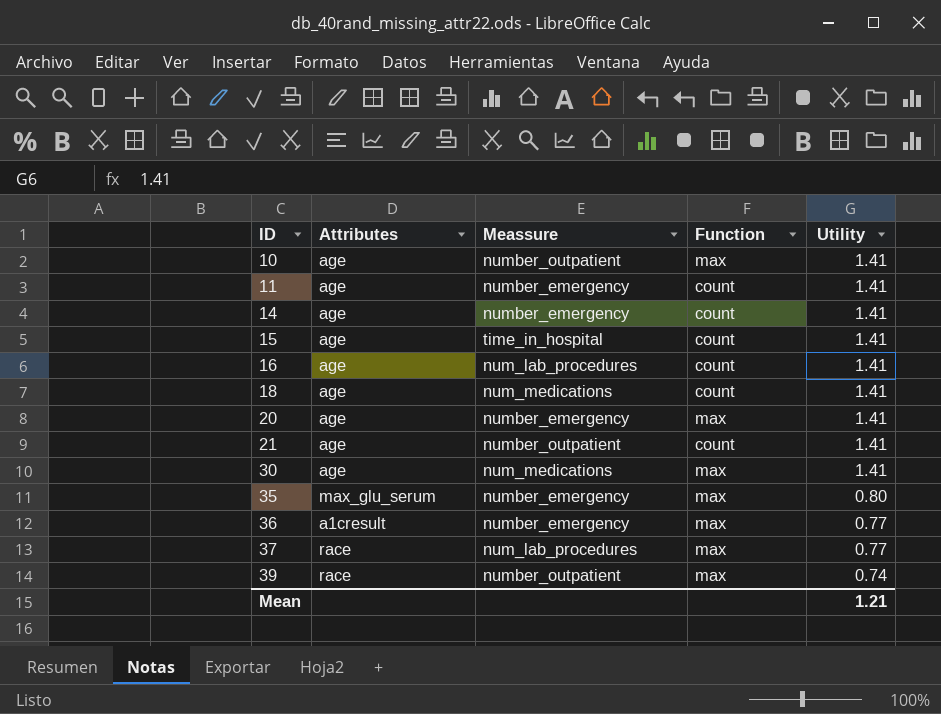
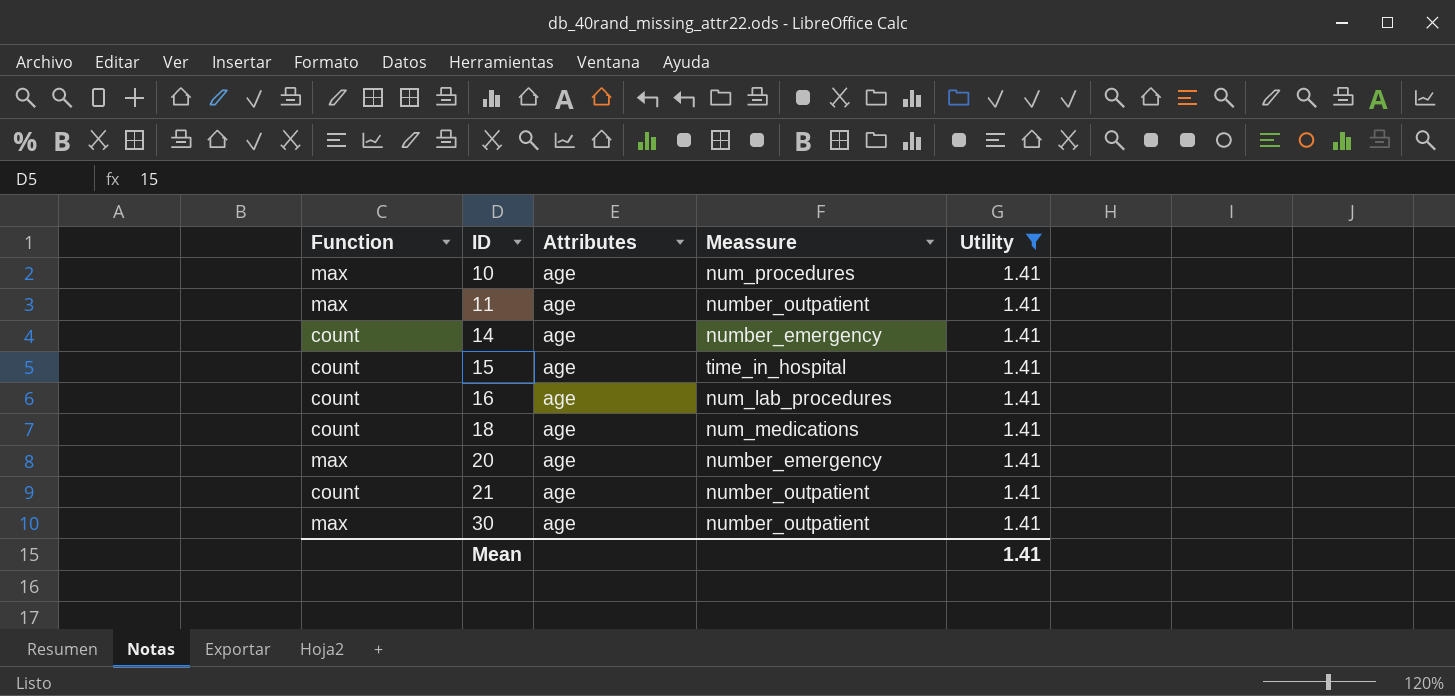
filter: none -> Utility = 1.41
column Function | position: 4 -> 1
10 | Meassure: number_outpatient -> num_procedures
11 | Function: count -> max
11 | Meassure: number_emergency -> number_outpatient
30 | Meassure: num_medications -> number_outpatient
Mean | Utility: 1.21 -> 1.41

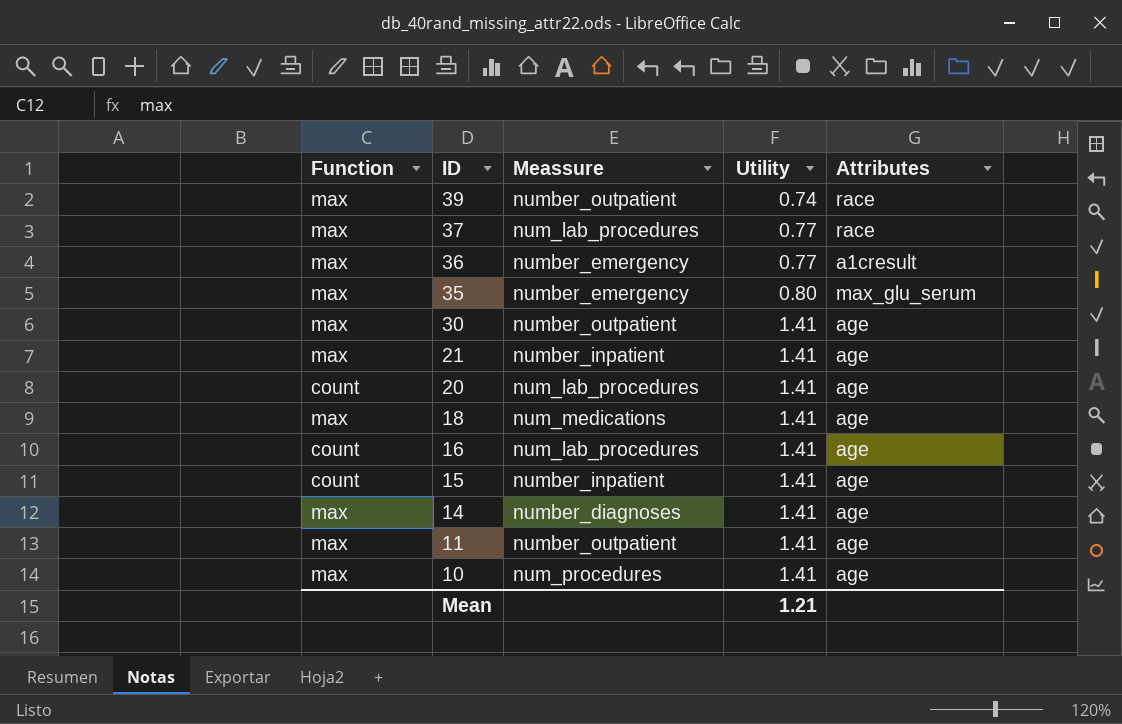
filter: Utility = 1.41 -> none
row order: ID ascending -> ID descending
column Attributes | position: 3 -> 5
21 | Function: count -> max
21 | Meassure: number_outpatient -> number_inpatient
20 | Function: max -> count
20 | Meassure: number_emergency -> num_lab_procedures
18 | Function: count -> max
15 | Meassure: time_in_hospital -> number_inpatient
14 | Function: count -> max
14 | Meassure: number_emergency -> number_diagnoses
Mean | Utility: 1.41 -> 1.21

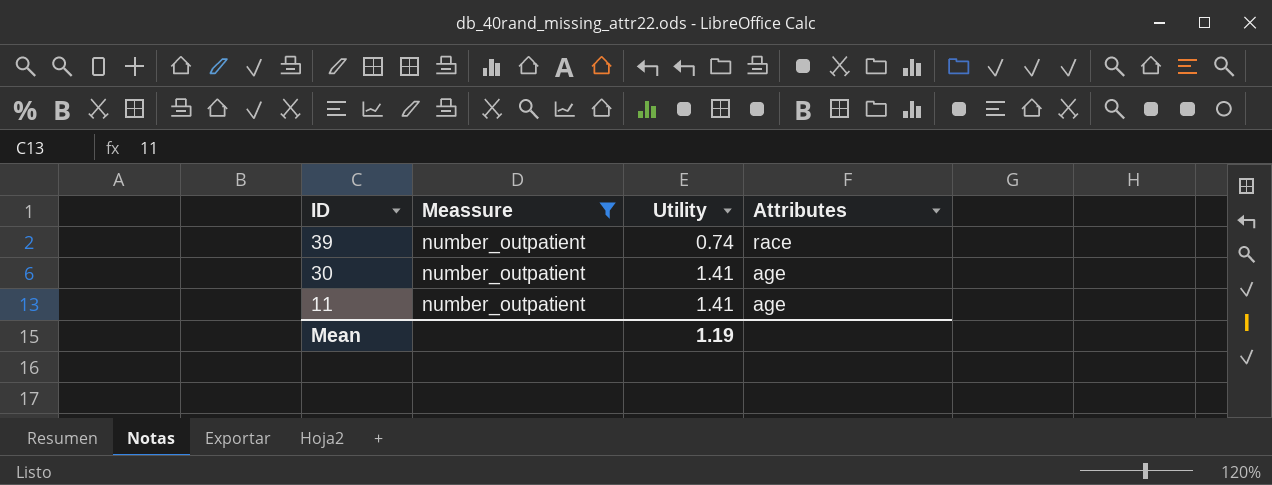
filter: none -> Meassure = number_outpatient
column Function | position: 1 -> none
Mean | Utility: 1.21 -> 1.19

